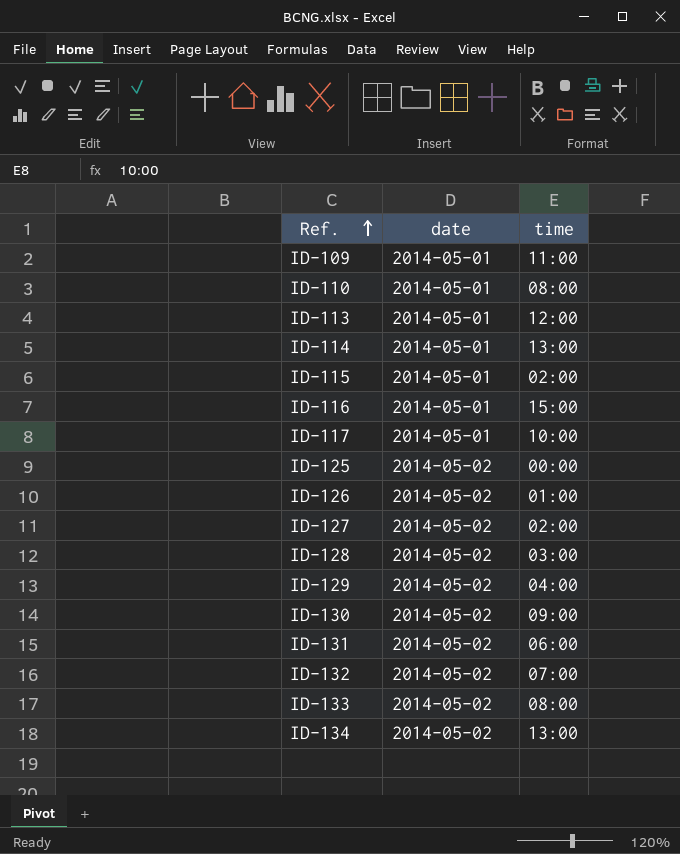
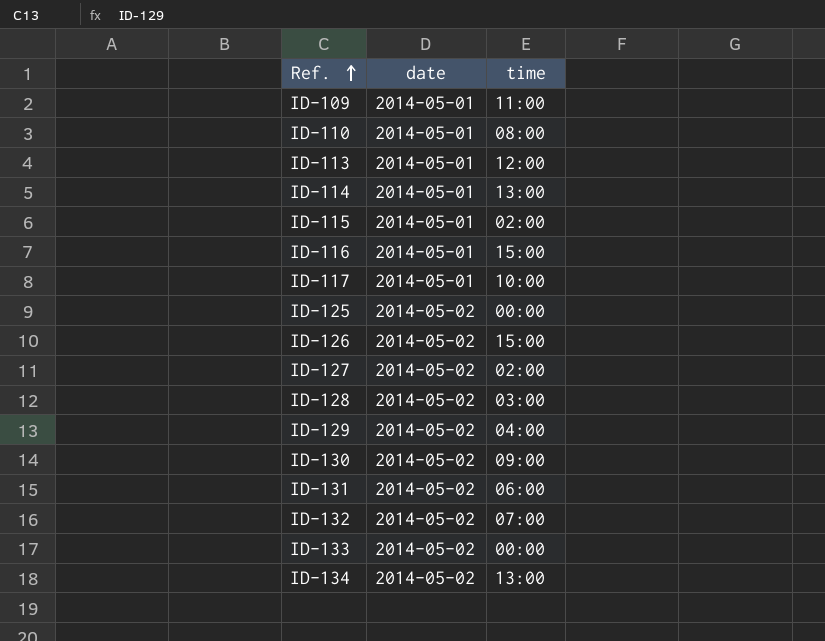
ID-126 | time: 01:00 -> 15:00
ID-133 | time: 08:00 -> 00:00

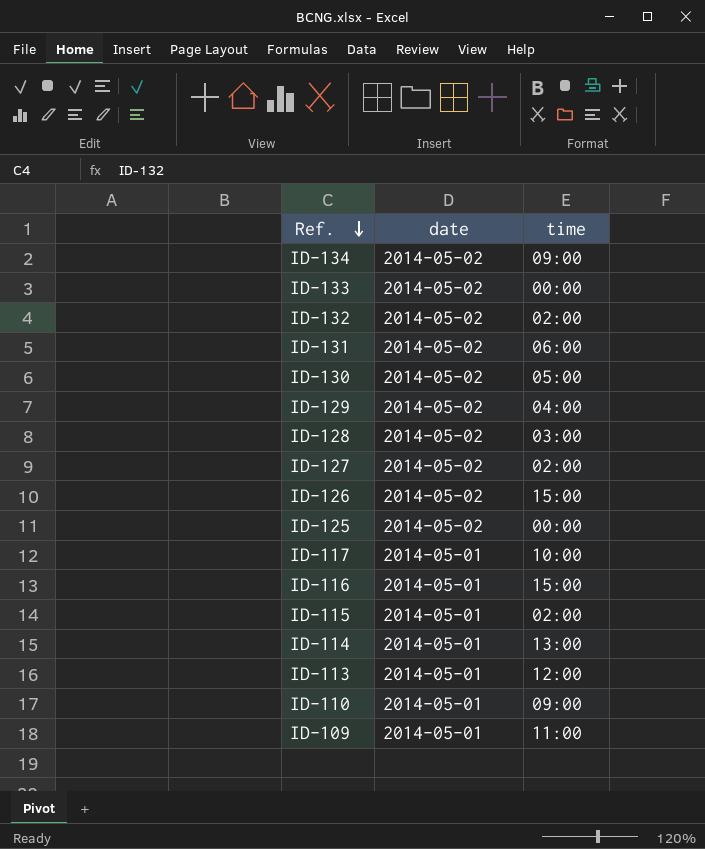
row order: Ref. ascending -> Ref. descending
ID-134 | time: 13:00 -> 09:00
ID-132 | time: 07:00 -> 02:00
ID-130 | time: 09:00 -> 05:00
ID-110 | time: 08:00 -> 09:00

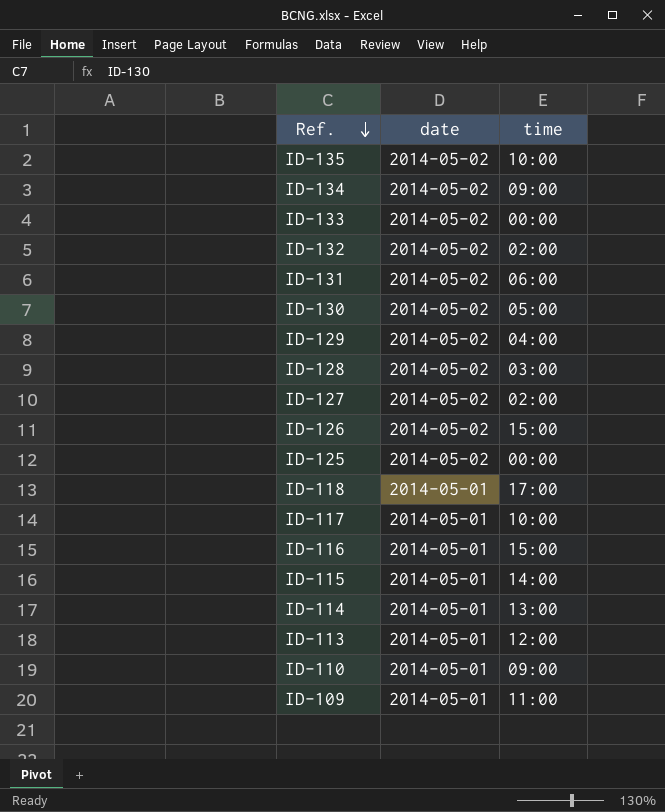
row ID-135: none -> 2014-05-02 | 10:00
row ID-118: none -> 2014-05-01 | 17:00
ID-115 | time: 02:00 -> 14:00

